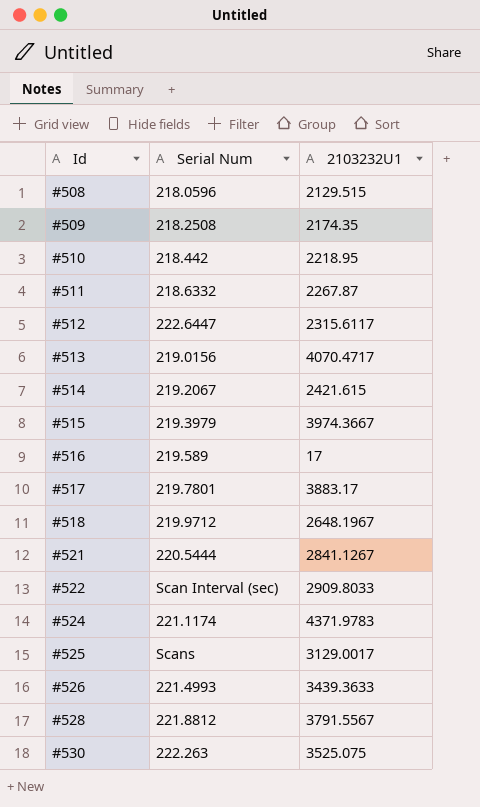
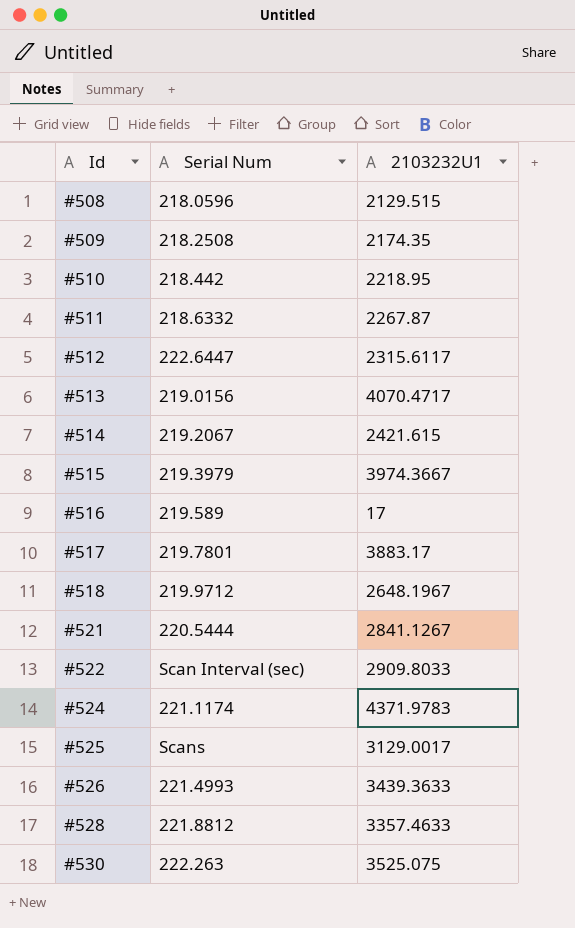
#528 | 2103232U1: 3791.5567 -> 3357.4633

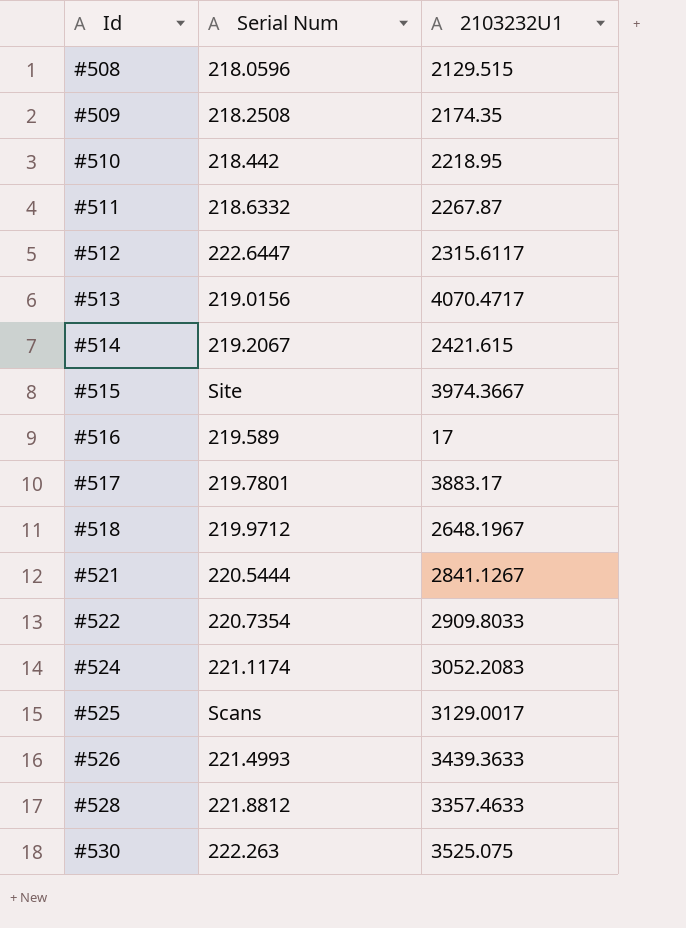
#515 | Serial Num: 219.3979 -> Site
#522 | Serial Num: Scan Interval (sec) -> 220.7354
#524 | 2103232U1: 4371.9783 -> 3052.2083

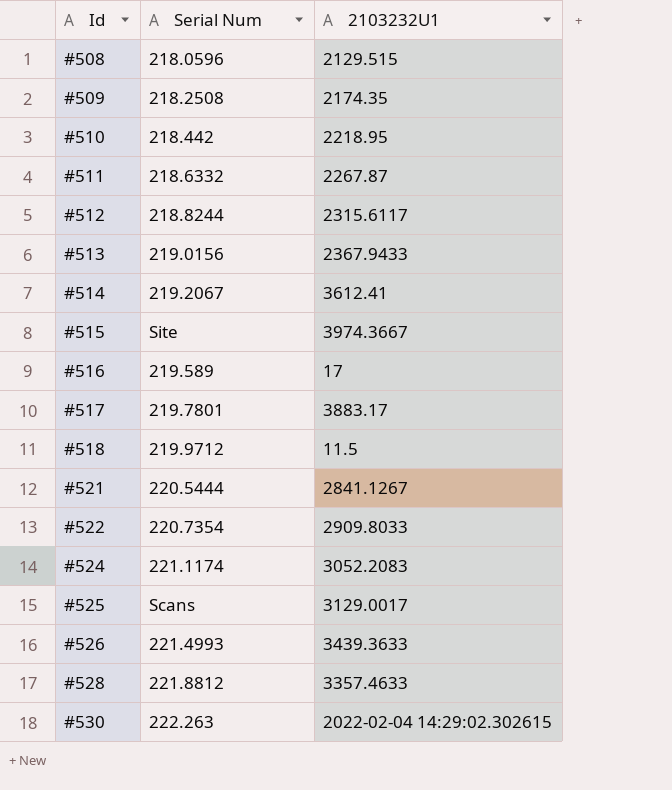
#512 | Serial Num: 222.6447 -> 218.8244
#513 | 2103232U1: 4070.4717 -> 2367.9433
#514 | 2103232U1: 2421.615 -> 3612.41
#518 | 2103232U1: 2648.1967 -> 11.5
#530 | 2103232U1: 3525.075 -> 2022-02-04 14:29:02.302615

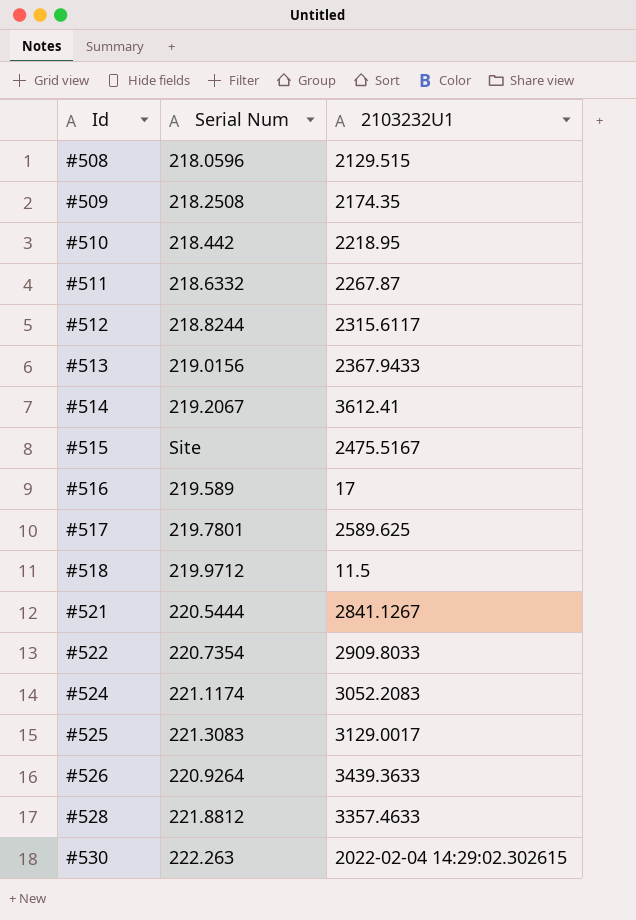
#515 | 2103232U1: 3974.3667 -> 2475.5167
#517 | 2103232U1: 3883.17 -> 2589.625
#525 | Serial Num: Scans -> 221.3083
#526 | Serial Num: 221.4993 -> 220.9264

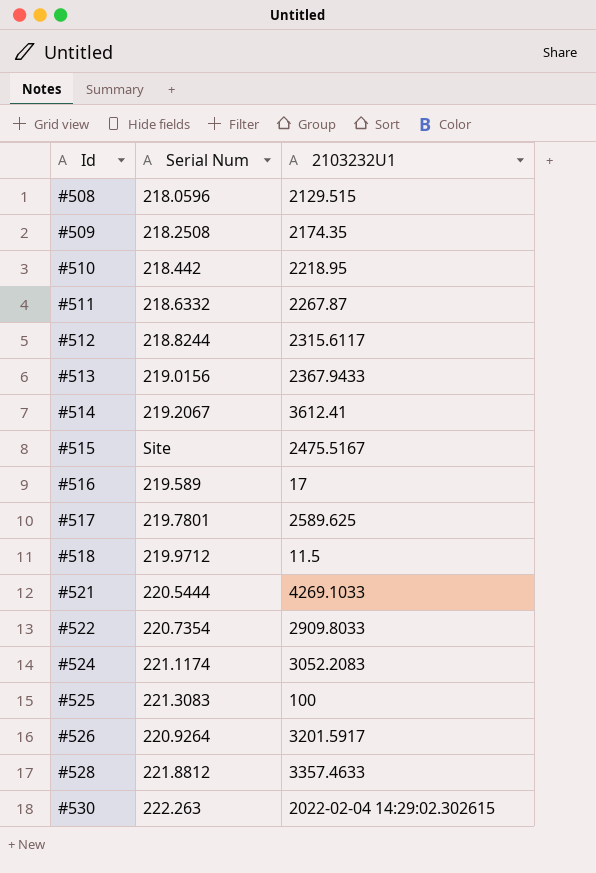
#521 | 2103232U1: 2841.1267 -> 4269.1033
#525 | 2103232U1: 3129.0017 -> 100
#526 | 2103232U1: 3439.3633 -> 3201.5917

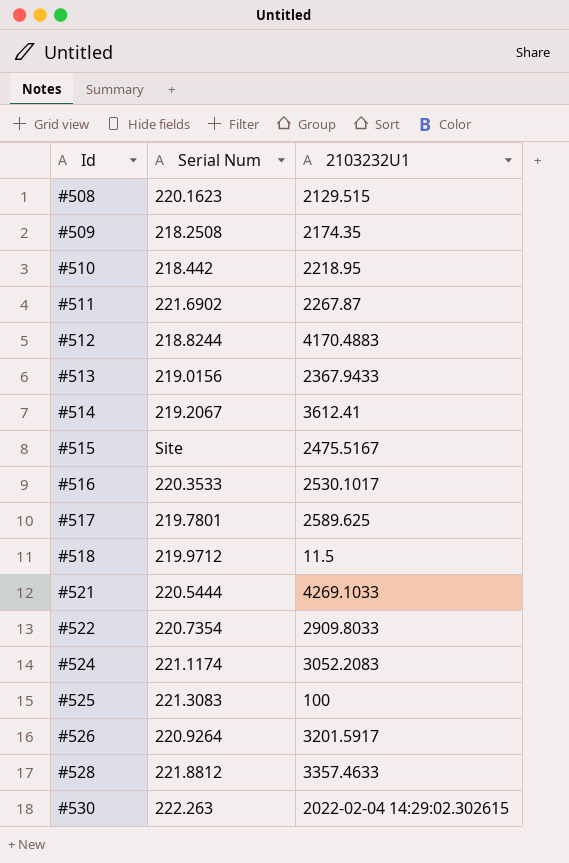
#508 | Serial Num: 218.0596 -> 220.1623
#511 | Serial Num: 218.6332 -> 221.6902
#512 | 2103232U1: 2315.6117 -> 4170.4883
#516 | Serial Num: 219.589 -> 220.3533
#516 | 2103232U1: 17 -> 2530.1017

